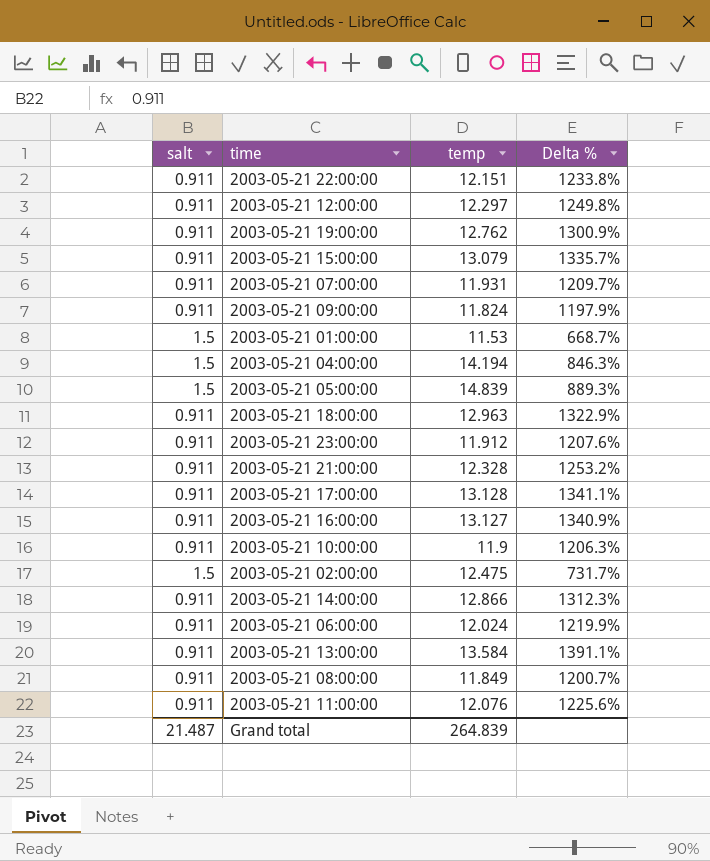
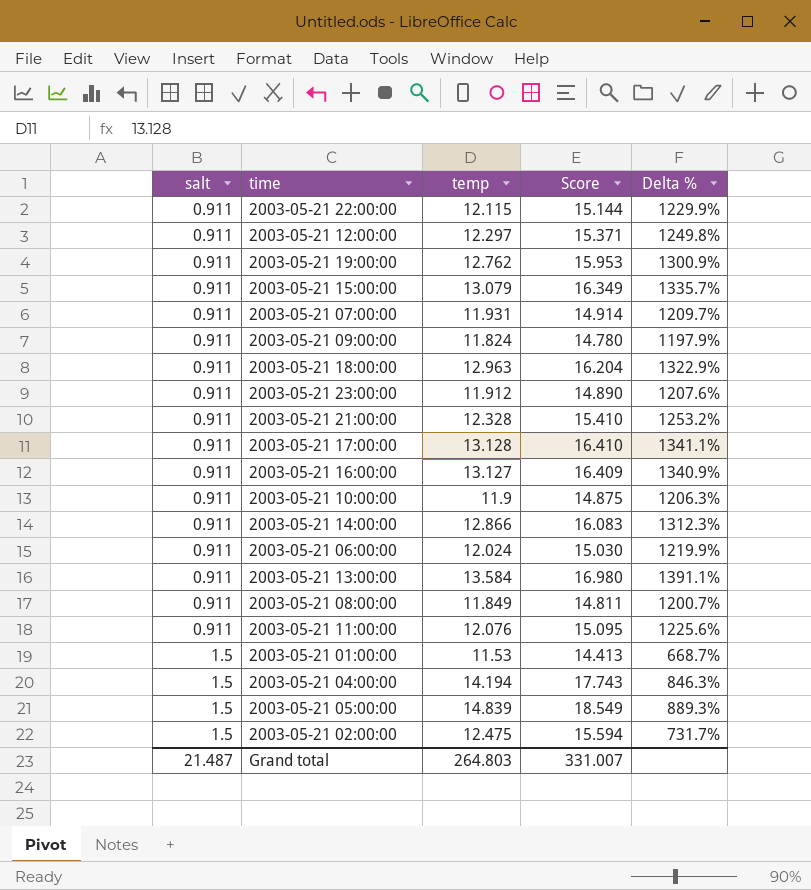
row order: none -> salt ascending
column Score | formula: none -> [temp] * 1.25
2003-05-21 22:00:00 | temp: 12.151 -> 12.115
2003-05-21 22:00:00 | Delta %: 1233.8% -> 1229.9%
Grand total | temp: 264.839 -> 264.803

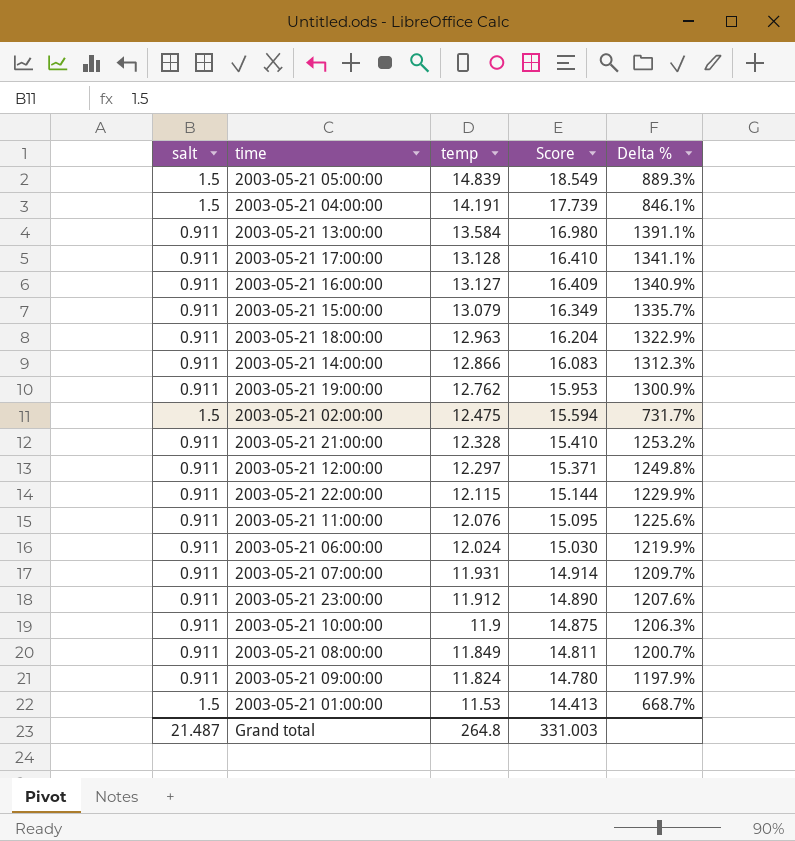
row order: salt ascending -> temp descending
2003-05-21 04:00:00 | temp: 14.194 -> 14.191
2003-05-21 04:00:00 | Score: 17.743 -> 17.739
2003-05-21 04:00:00 | Delta %: 846.3% -> 846.1%
Grand total | temp: 264.803 -> 264.8
Grand total | Score: 331.007 -> 331.003

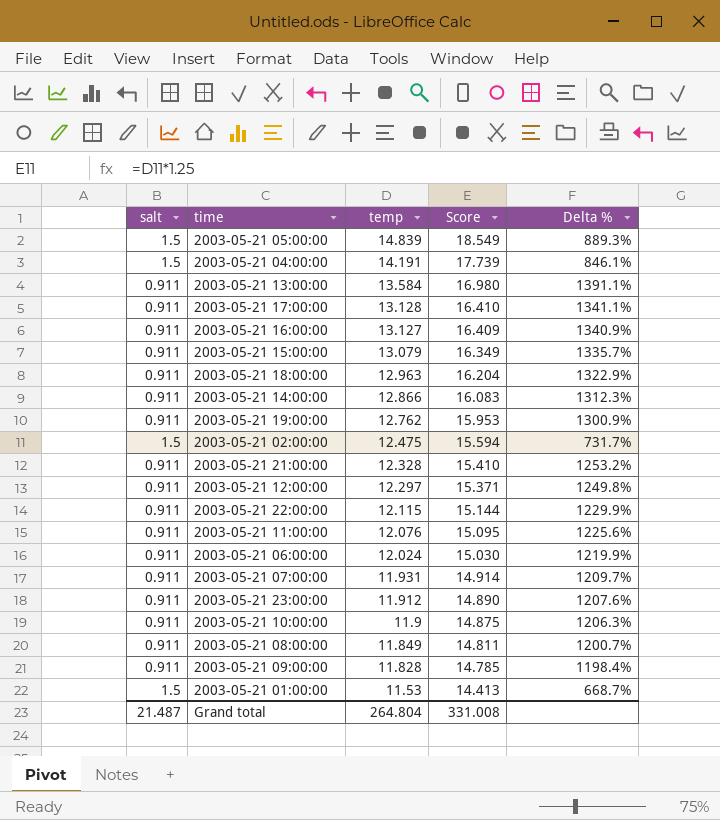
2003-05-21 09:00:00 | temp: 11.824 -> 11.828
2003-05-21 09:00:00 | Score: 14.780 -> 14.785
2003-05-21 09:00:00 | Delta %: 1197.9% -> 1198.4%
Grand total | temp: 264.8 -> 264.804
Grand total | Score: 331.003 -> 331.008

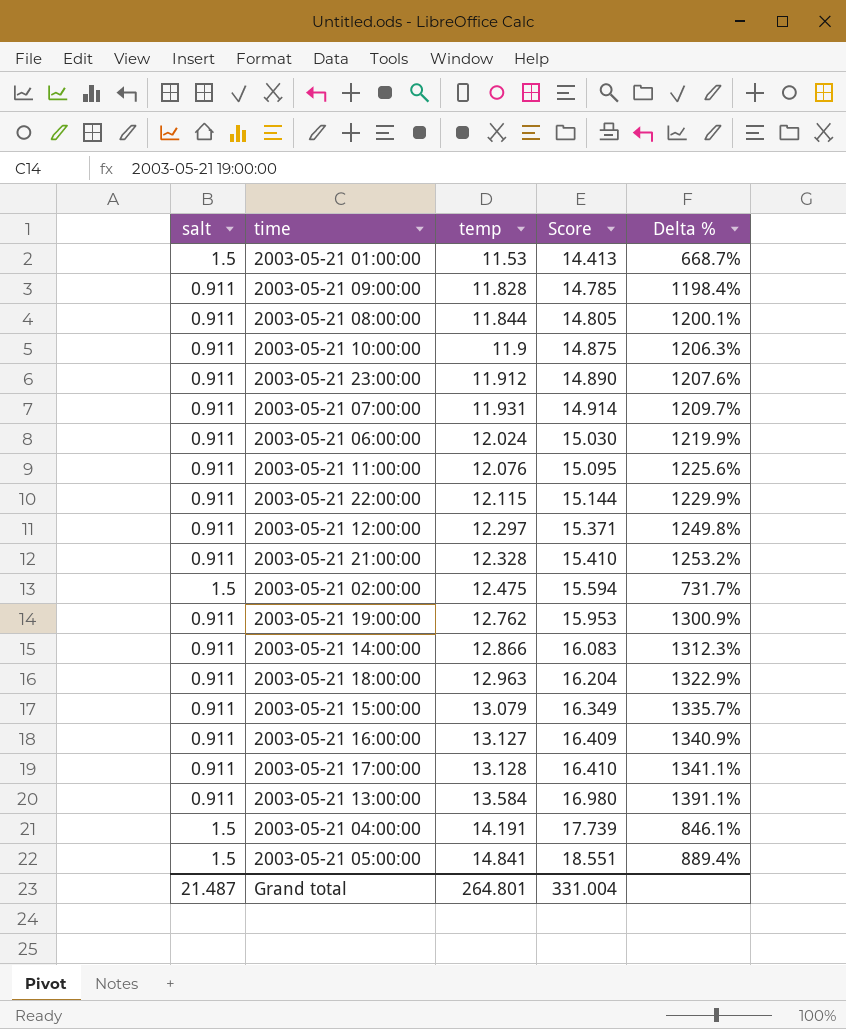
row order: temp descending -> temp ascending
2003-05-21 08:00:00 | temp: 11.849 -> 11.844
2003-05-21 08:00:00 | Score: 14.811 -> 14.805
2003-05-21 08:00:00 | Delta %: 1200.7% -> 1200.1%
2003-05-21 05:00:00 | temp: 14.839 -> 14.841
2003-05-21 05:00:00 | Score: 18.549 -> 18.551
2003-05-21 05:00:00 | Delta %: 889.3% -> 889.4%
Grand total | temp: 264.804 -> 264.801
Grand total | Score: 331.008 -> 331.004

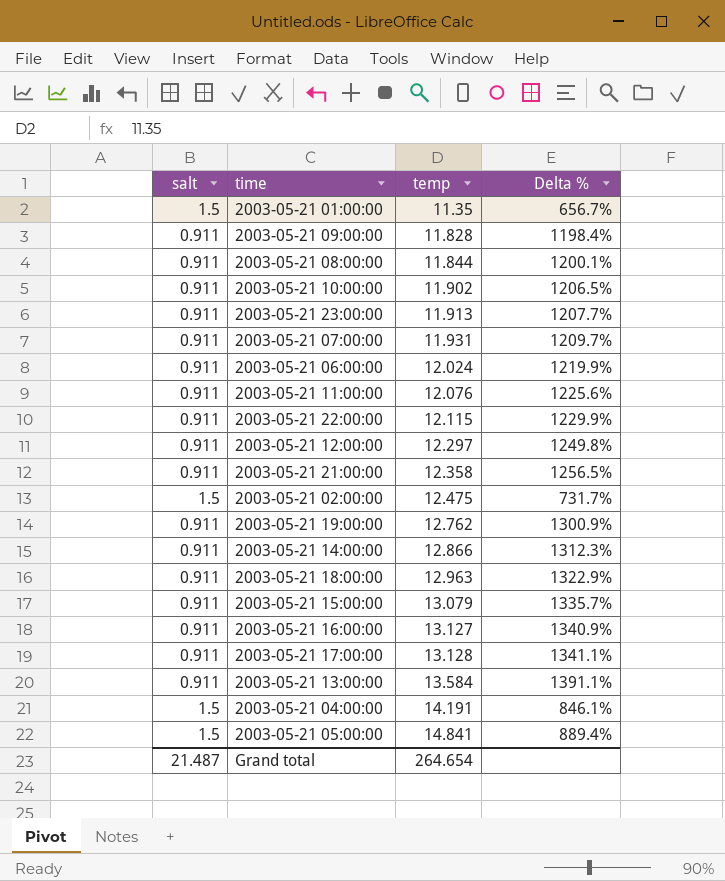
column Score | formula: [temp] * 1.25 -> none
2003-05-21 01:00:00 | temp: 11.53 -> 11.35
2003-05-21 01:00:00 | Delta %: 668.7% -> 656.7%
2003-05-21 10:00:00 | temp: 11.9 -> 11.902
2003-05-21 10:00:00 | Delta %: 1206.3% -> 1206.5%
2003-05-21 23:00:00 | temp: 11.912 -> 11.913
2003-05-21 23:00:00 | Delta %: 1207.6% -> 1207.7%
2003-05-21 21:00:00 | temp: 12.328 -> 12.358
2003-05-21 21:00:00 | Delta %: 1253.2% -> 1256.5%
Grand total | temp: 264.801 -> 264.654

